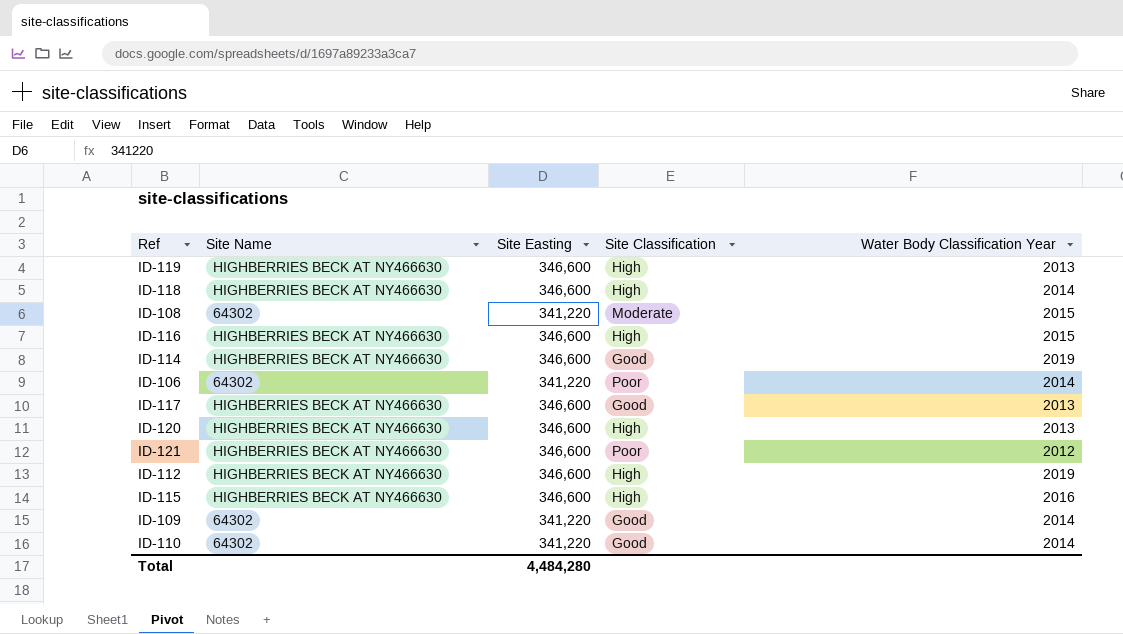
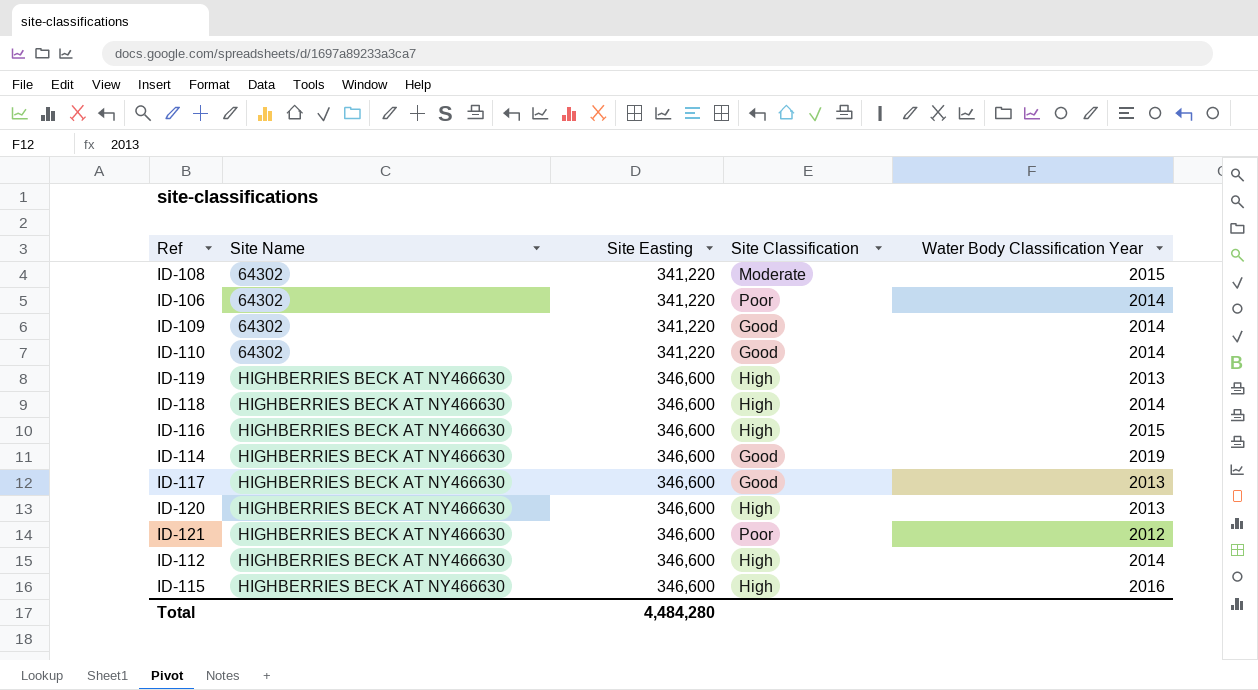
row order: none -> Site Name ascending
ID-112 | Water Body Classification Year: 2019 -> 2014

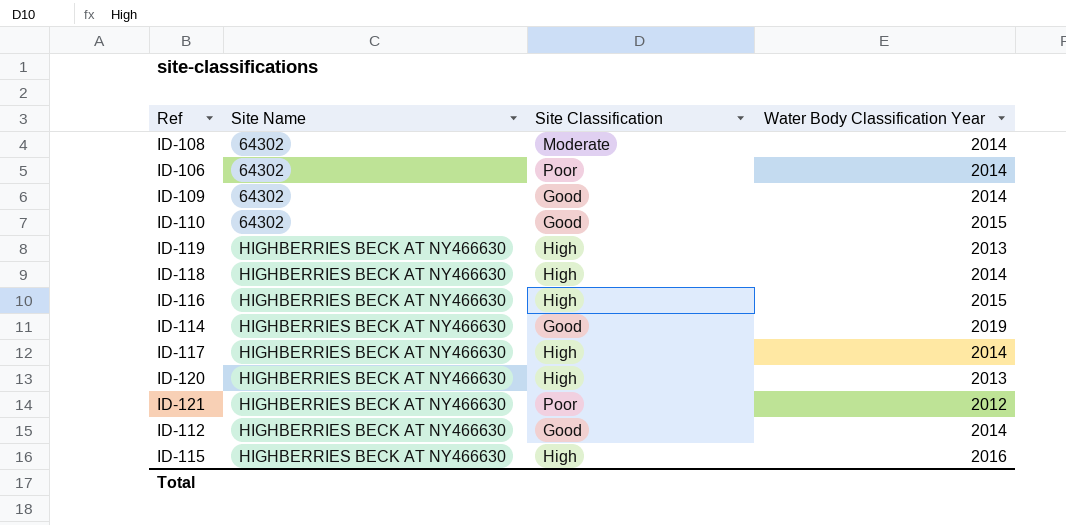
column Site Easting | position: 3 -> none
ID-108 | Water Body Classification Year: 2015 -> 2014
ID-110 | Water Body Classification Year: 2014 -> 2015
ID-117 | Site Classification: Good -> High
ID-117 | Water Body Classification Year: 2013 -> 2014
ID-112 | Site Classification: High -> Good

